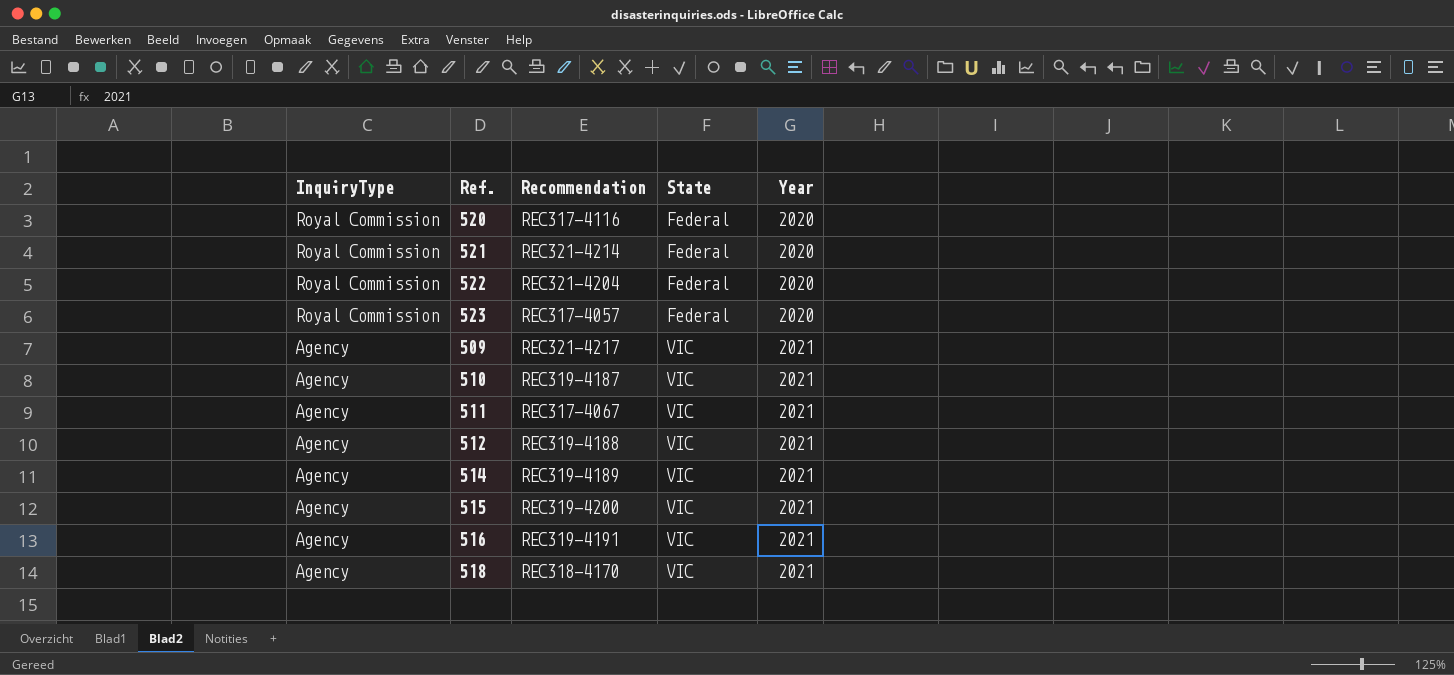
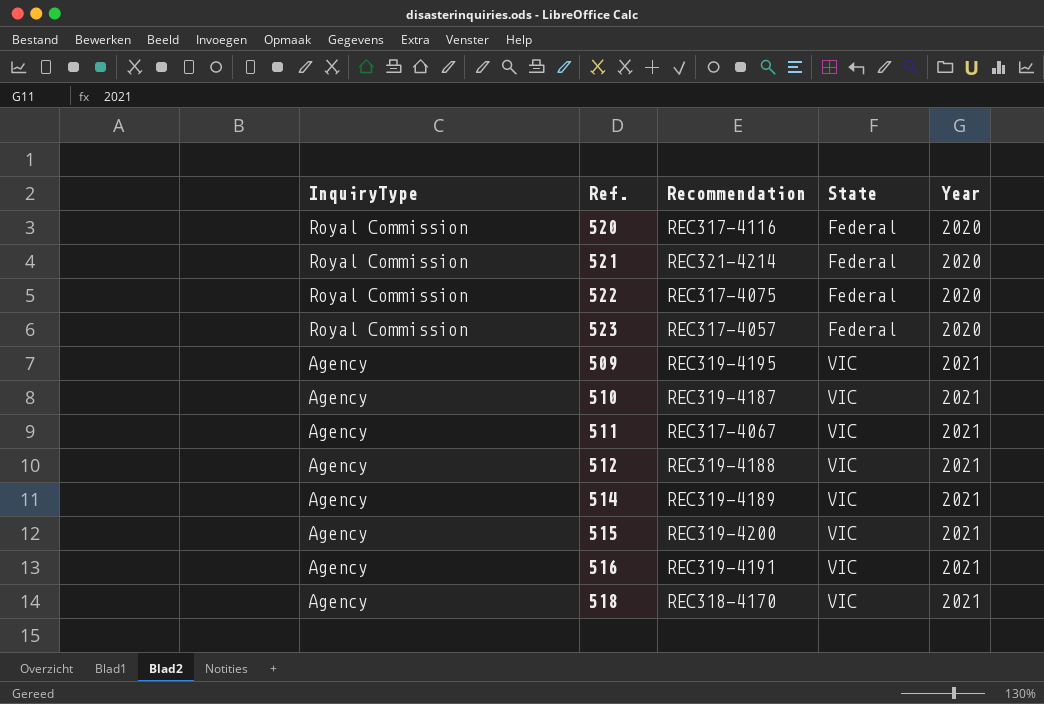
522 | Recommendation: REC321-4204 -> REC317-4075
509 | Recommendation: REC321-4217 -> REC319-4195

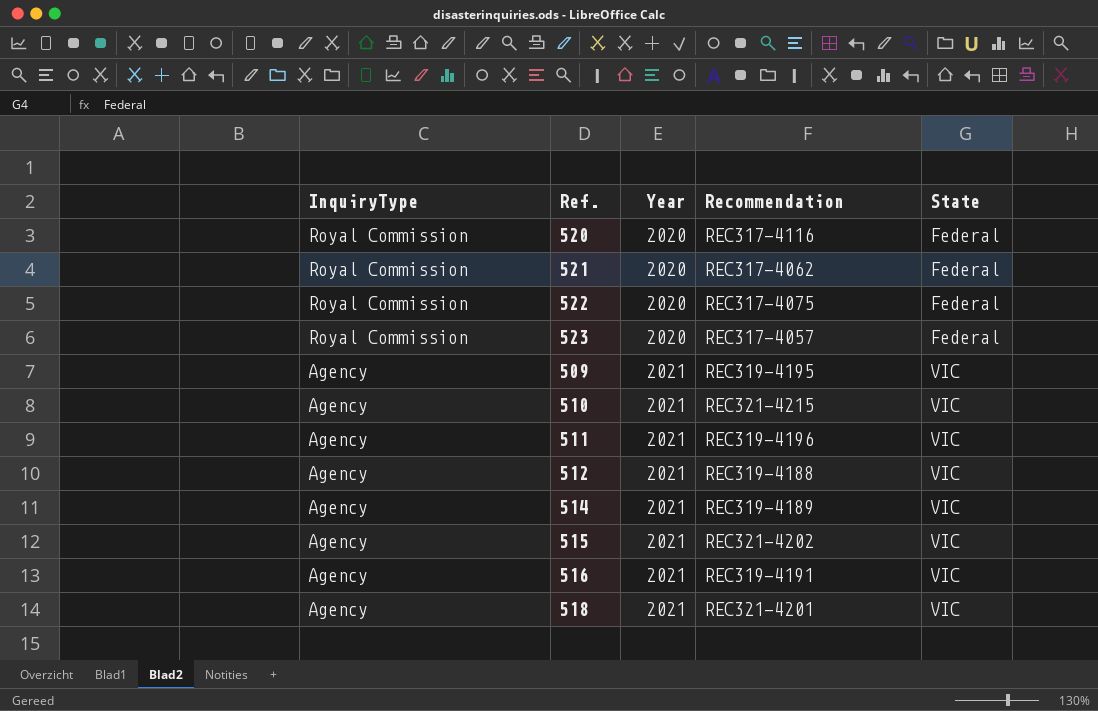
column Year | position: 5 -> 3
521 | Recommendation: REC321-4214 -> REC317-4062
510 | Recommendation: REC319-4187 -> REC321-4215
511 | Recommendation: REC317-4067 -> REC319-4196
515 | Recommendation: REC319-4200 -> REC321-4202
518 | Recommendation: REC318-4170 -> REC321-4201

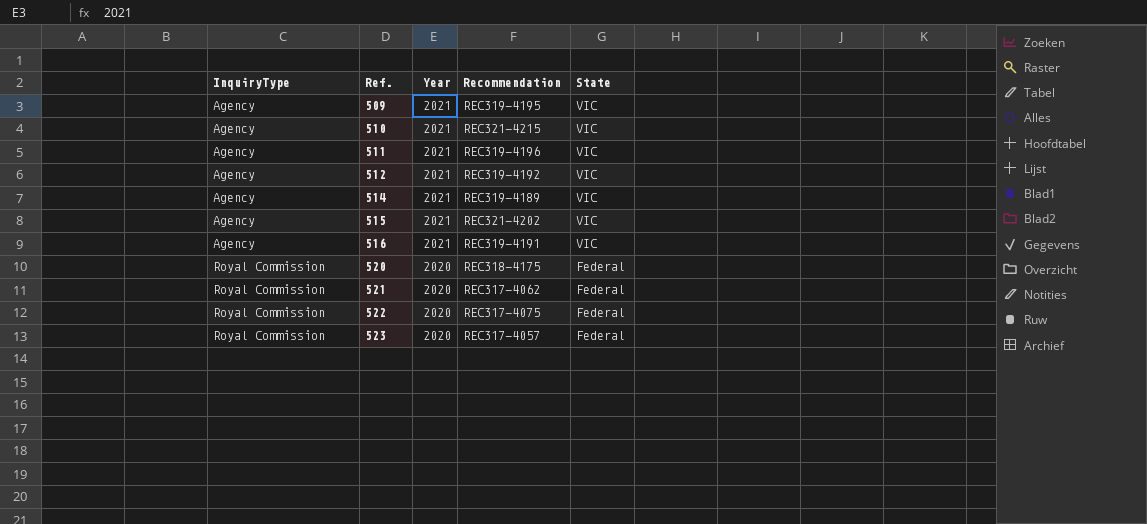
row order: InquiryType descending -> InquiryType ascending
row 518: Agency | 2021 | REC321-4201 | VIC -> none
512 | Recommendation: REC319-4188 -> REC319-4192
520 | Recommendation: REC317-4116 -> REC318-4175

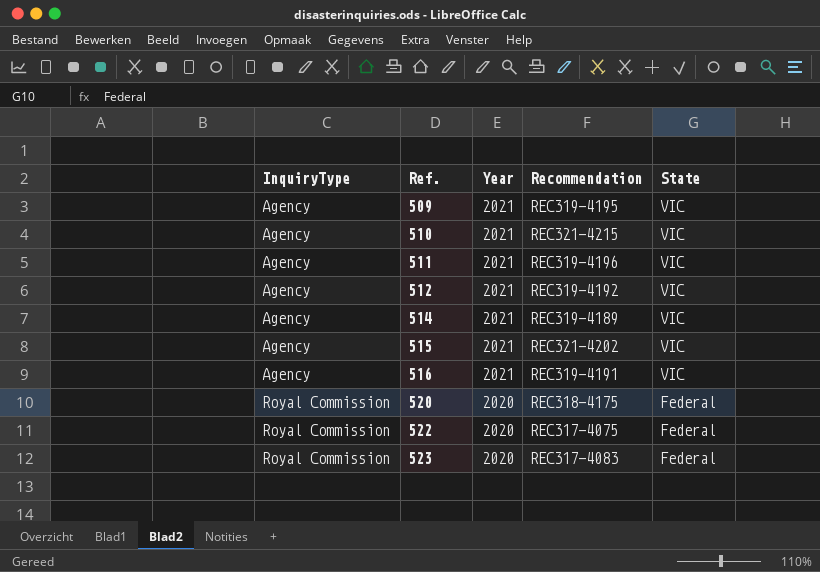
row 521: Royal Commission | 2020 | REC317-4062 | Federal -> none
523 | Recommendation: REC317-4057 -> REC317-4083

